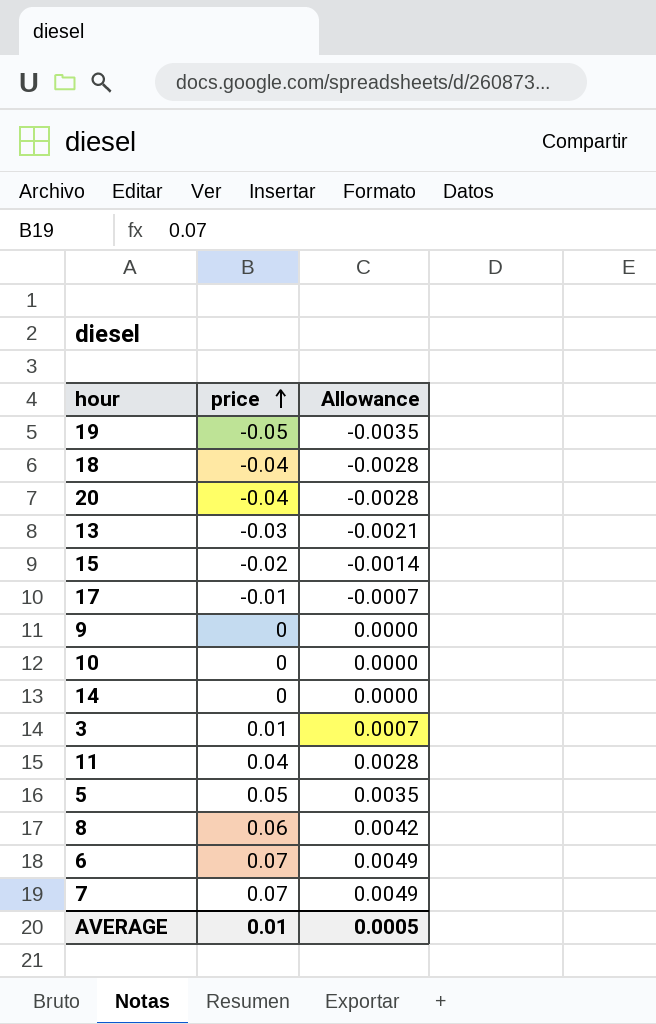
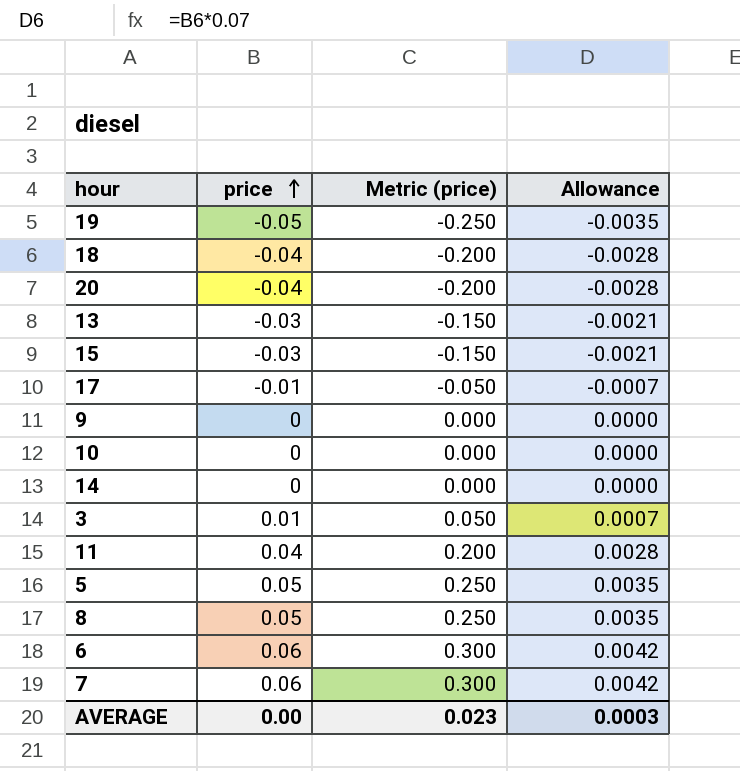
column Metric (price) | formula: none -> [price] * 5
15 | price: -0.02 -> -0.03
15 | Allowance: -0.0014 -> -0.0021
8 | price: 0.06 -> 0.05
8 | Allowance: 0.0042 -> 0.0035
6 | price: 0.07 -> 0.06
6 | Allowance: 0.0049 -> 0.0042
7 | price: 0.07 -> 0.06
7 | Allowance: 0.0049 -> 0.0042
AVERAGE | price: 0.01 -> 0.00
AVERAGE | Allowance: 0.0005 -> 0.0003

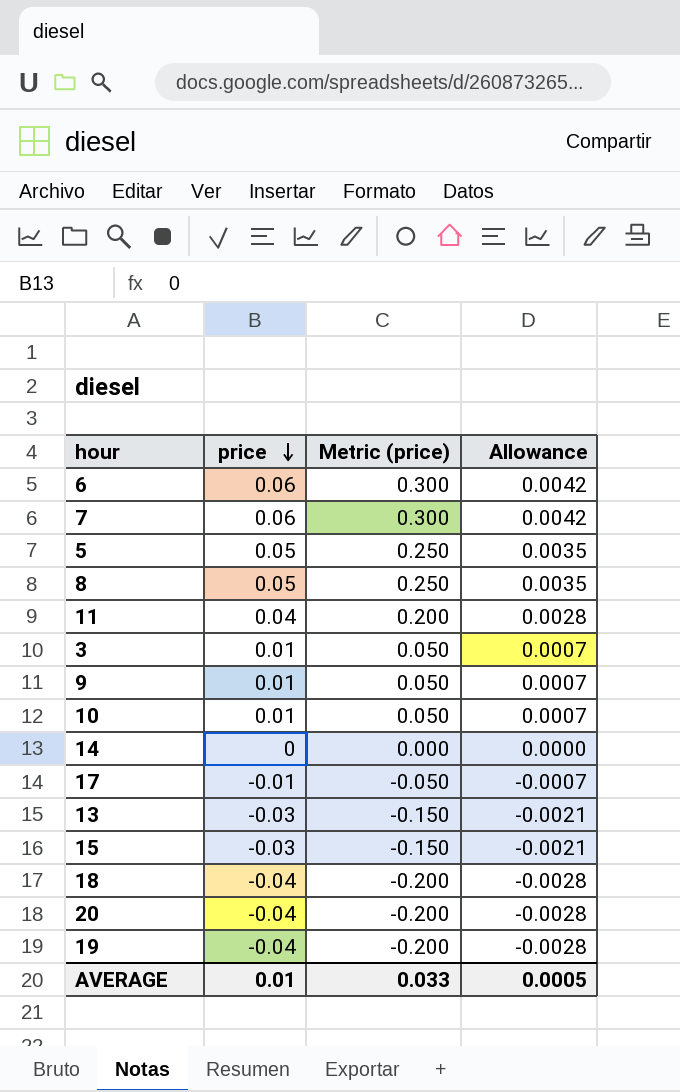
row order: price ascending -> price descending
9 | price: 0 -> 0.01
9 | Metric (price): 0.000 -> 0.050
9 | Allowance: 0.0000 -> 0.0007
10 | price: 0 -> 0.01
10 | Metric (price): 0.000 -> 0.050
10 | Allowance: 0.0000 -> 0.0007
19 | price: -0.05 -> -0.04
19 | Metric (price): -0.250 -> -0.200
19 | Allowance: -0.0035 -> -0.0028
AVERAGE | price: 0.00 -> 0.01
AVERAGE | Metric (price): 0.023 -> 0.033
AVERAGE | Allowance: 0.0003 -> 0.0005

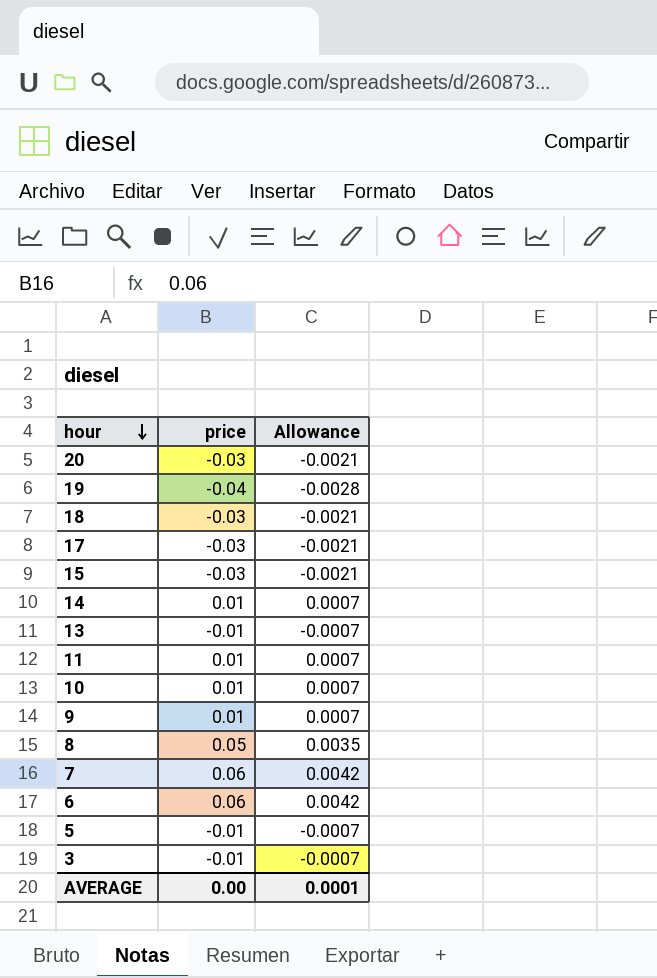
row order: price descending -> hour descending
column Metric (price) | formula: [price] * 5 -> none
20 | price: -0.04 -> -0.03
20 | Allowance: -0.0028 -> -0.0021
18 | price: -0.04 -> -0.03
18 | Allowance: -0.0028 -> -0.0021
17 | price: -0.01 -> -0.03
17 | Allowance: -0.0007 -> -0.0021
14 | price: 0 -> 0.01
14 | Allowance: 0.0000 -> 0.0007
13 | price: -0.03 -> -0.01
13 | Allowance: -0.0021 -> -0.0007
11 | price: 0.04 -> 0.01
11 | Allowance: 0.0028 -> 0.0007
5 | price: 0.05 -> -0.01
5 | Allowance: 0.0035 -> -0.0007
3 | price: 0.01 -> -0.01
3 | Allowance: 0.0007 -> -0.0007
AVERAGE | price: 0.01 -> 0.00
AVERAGE | Allowance: 0.0005 -> 0.0001

